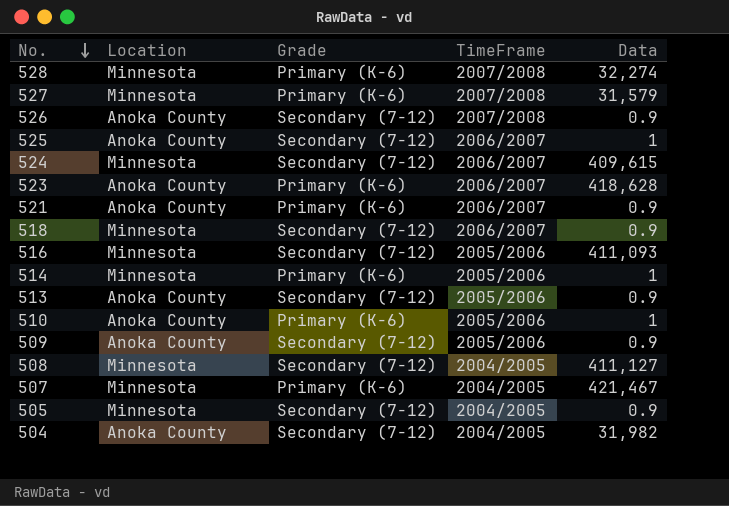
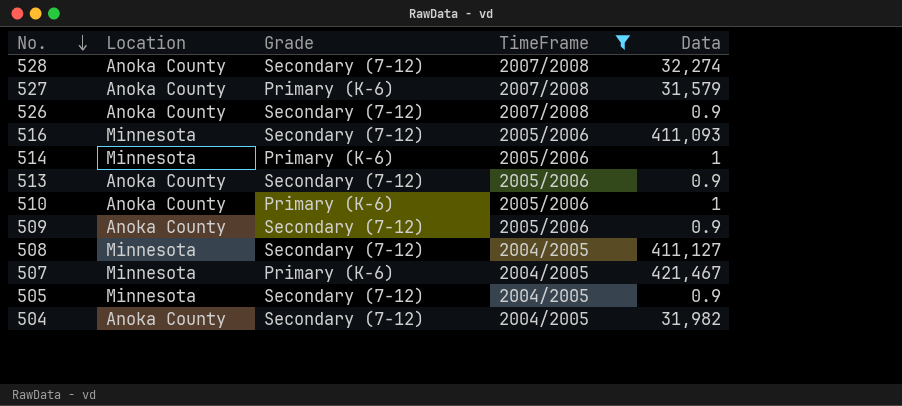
filter: none -> TimeFrame != 2006/2007
528 | Location: Minnesota -> Anoka County
528 | Grade: Primary (K-6) -> Secondary (7-12)
527 | Location: Minnesota -> Anoka County

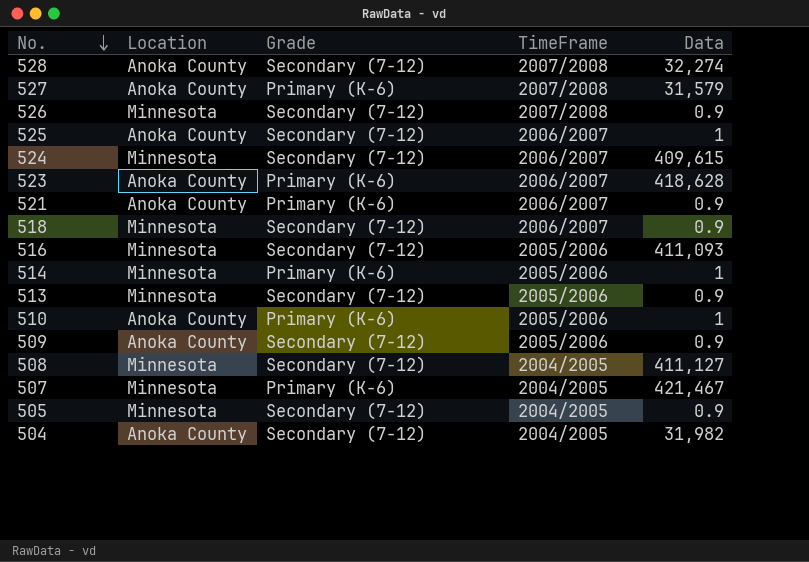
filter: TimeFrame != 2006/2007 -> none
526 | Location: Anoka County -> Minnesota
513 | Location: Anoka County -> Minnesota

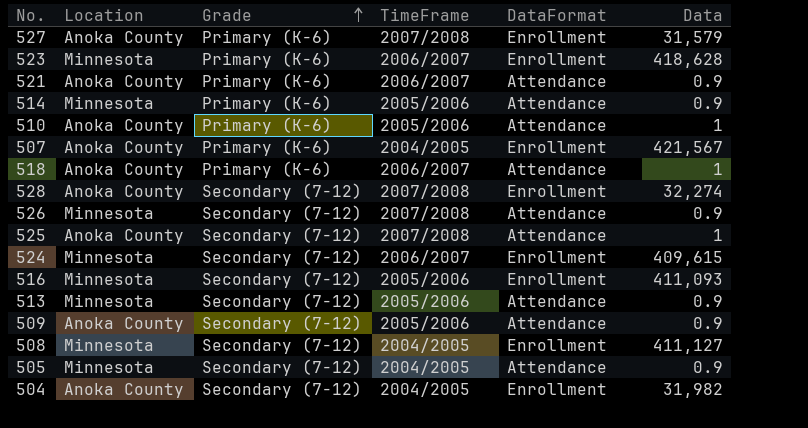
row order: No. descending -> Grade ascending
column DataFormat | position: none -> 5
523 | Location: Anoka County -> Minnesota
514 | Data: 1 -> 0.9
507 | Location: Minnesota -> Anoka County
507 | Data: 421,467 -> 421,567
518 | Location: Minnesota -> Anoka County
518 | Grade: Secondary (7-12) -> Primary (K-6)
518 | Data: 0.9 -> 1
525 | TimeFrame: 2006/2007 -> 2007/2008

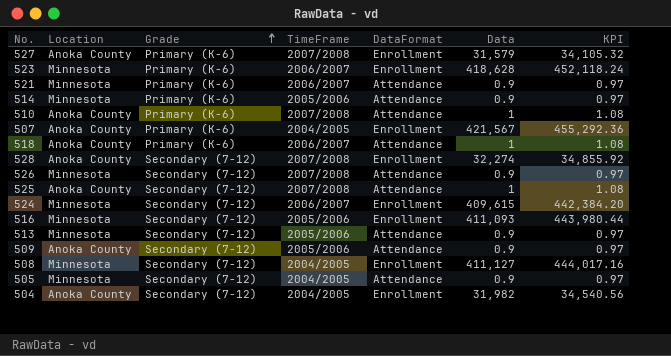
column KPI | formula: none -> [Data] * 1.08
521 | Location: Anoka County -> Minnesota
510 | TimeFrame: 2005/2006 -> 2007/2008

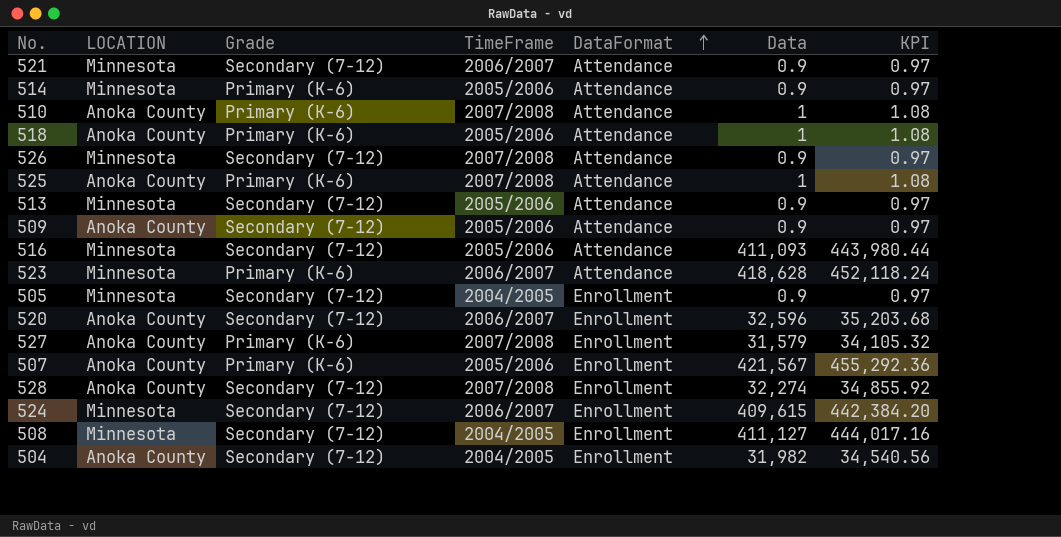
row order: Grade ascending -> DataFormat ascending
column name: Location -> LOCATION
521 | Grade: Primary (K-6) -> Secondary (7-12)
518 | TimeFrame: 2006/2007 -> 2005/2006
525 | Grade: Secondary (7-12) -> Primary (K-6)
516 | DataFormat: Enrollment -> Attendance
523 | DataFormat: Enrollment -> Attendance
505 | DataFormat: Attendance -> Enrollment
row 520: none -> Anoka County | Secondary (7-12) | 2006/2007 | Enrollment | 32,596 | 35,203.68
507 | TimeFrame: 2004/2005 -> 2005/2006

